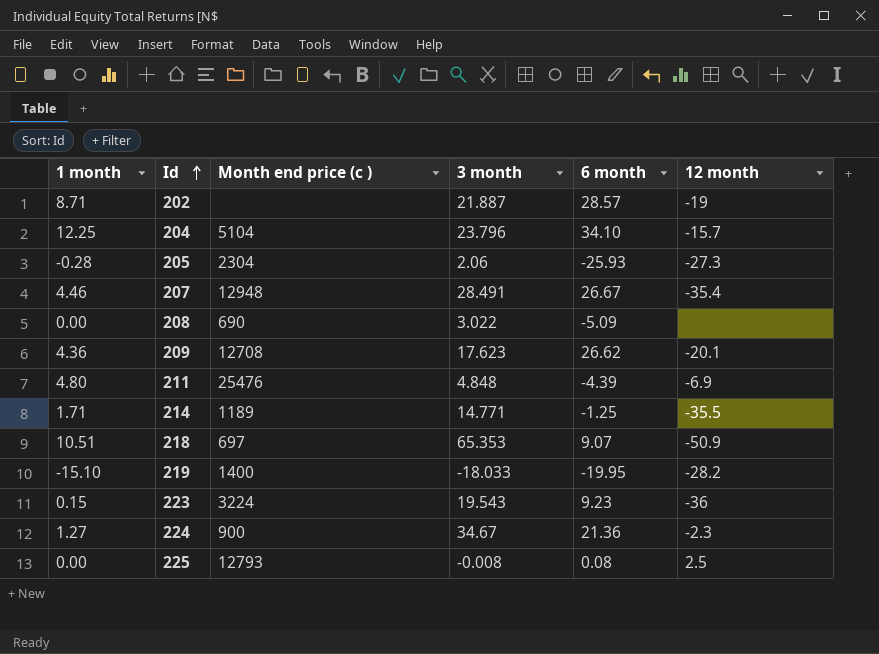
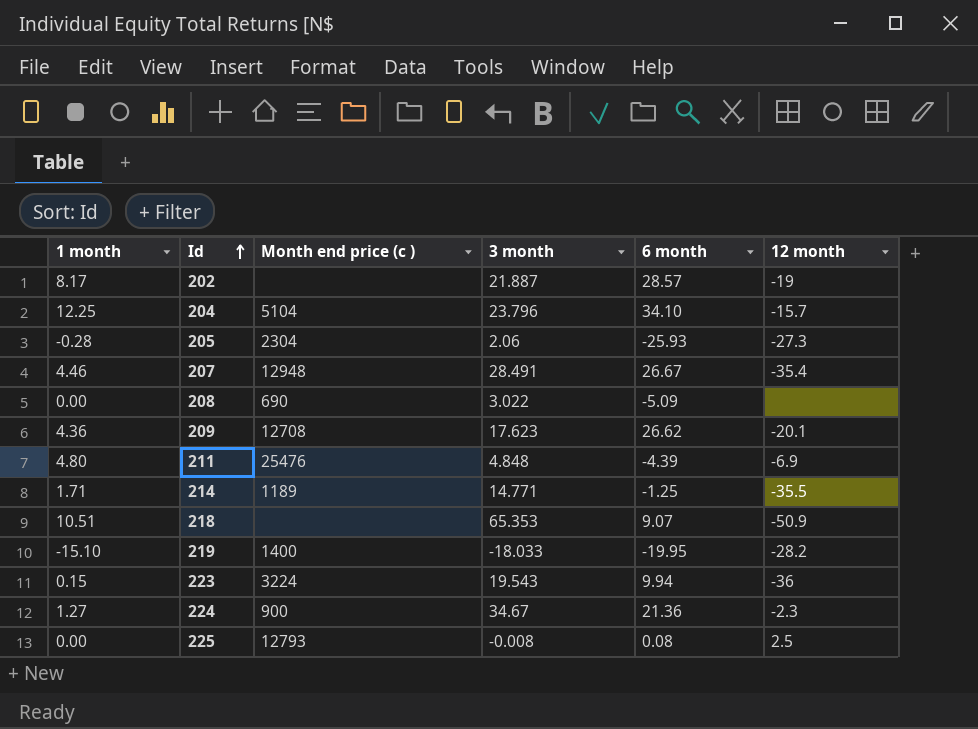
202 | 1 month: 8.71 -> 8.17
218 | Month end price (c ): 697 -> none
223 | 6 month: 9.23 -> 9.94

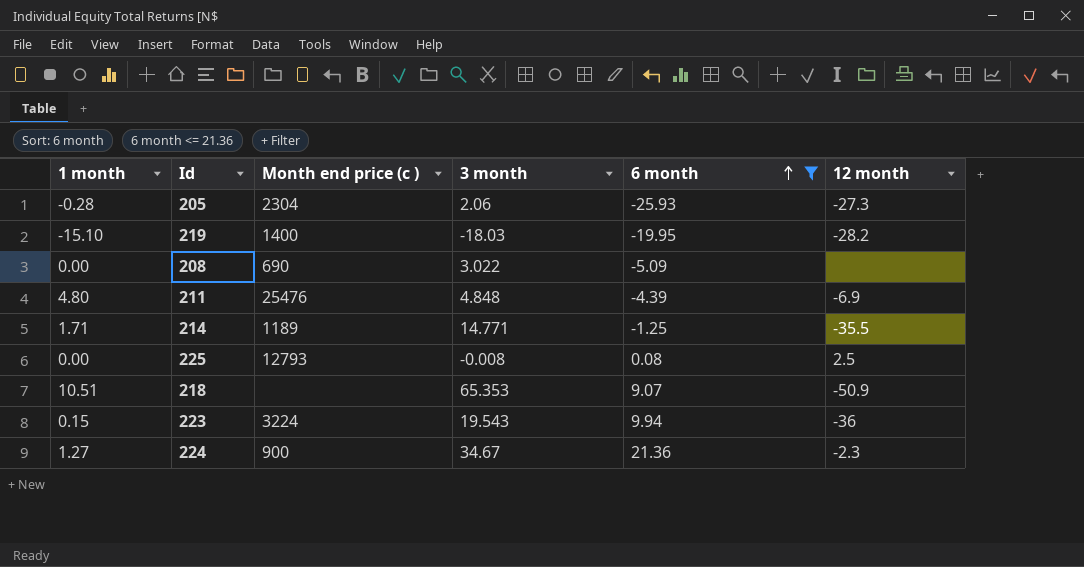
filter: none -> 6 month <= 21.36
row order: Id ascending -> 6 month ascending
219 | 3 month: -18.033 -> -18.03

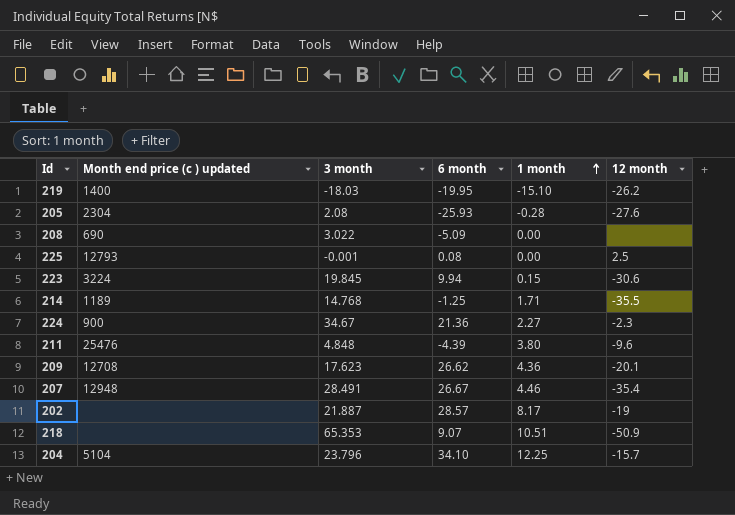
filter: 6 month <= 21.36 -> none
row order: 6 month ascending -> 1 month ascending
column name: Month end price (c ) -> Month end price (c ) updated
column 1 month | position: 1 -> 5
219 | 12 month: -28.2 -> -26.2
205 | 3 month: 2.06 -> 2.08
205 | 12 month: -27.3 -> -27.6
225 | 3 month: -0.008 -> -0.001
223 | 3 month: 19.543 -> 19.845
223 | 12 month: -36 -> -30.6
214 | 3 month: 14.771 -> 14.768
224 | 1 month: 1.27 -> 2.27
211 | 1 month: 4.80 -> 3.80
211 | 12 month: -6.9 -> -9.6

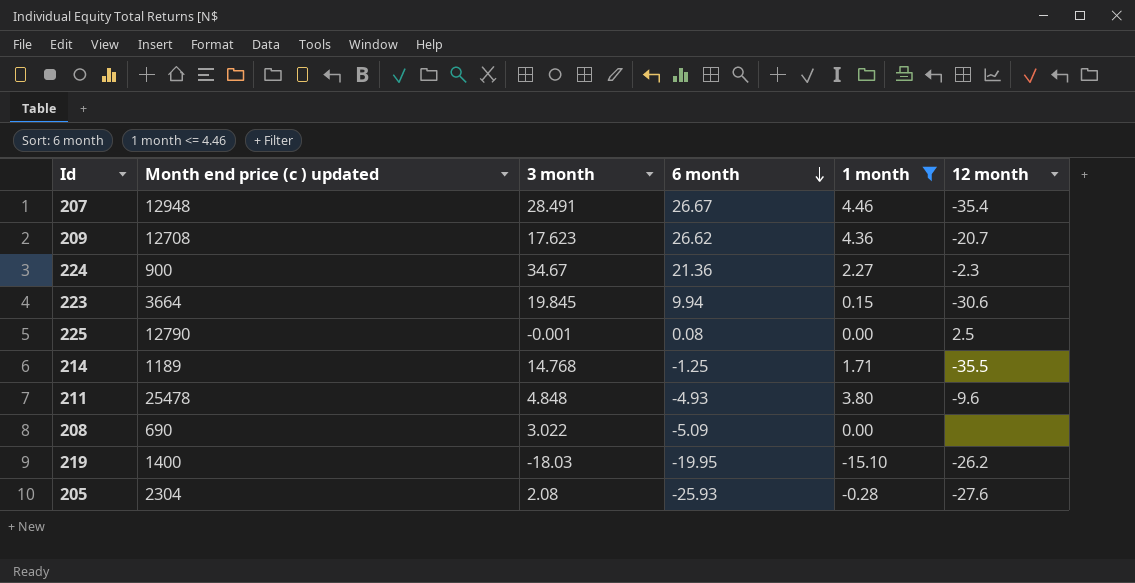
filter: none -> 1 month <= 4.46
row order: 1 month ascending -> 6 month descending
209 | 12 month: -20.1 -> -20.7
223 | Month end price (c ) updated: 3224 -> 3664
225 | Month end price (c ) updated: 12793 -> 12790
211 | Month end price (c ) updated: 25476 -> 25478
211 | 6 month: -4.39 -> -4.93

